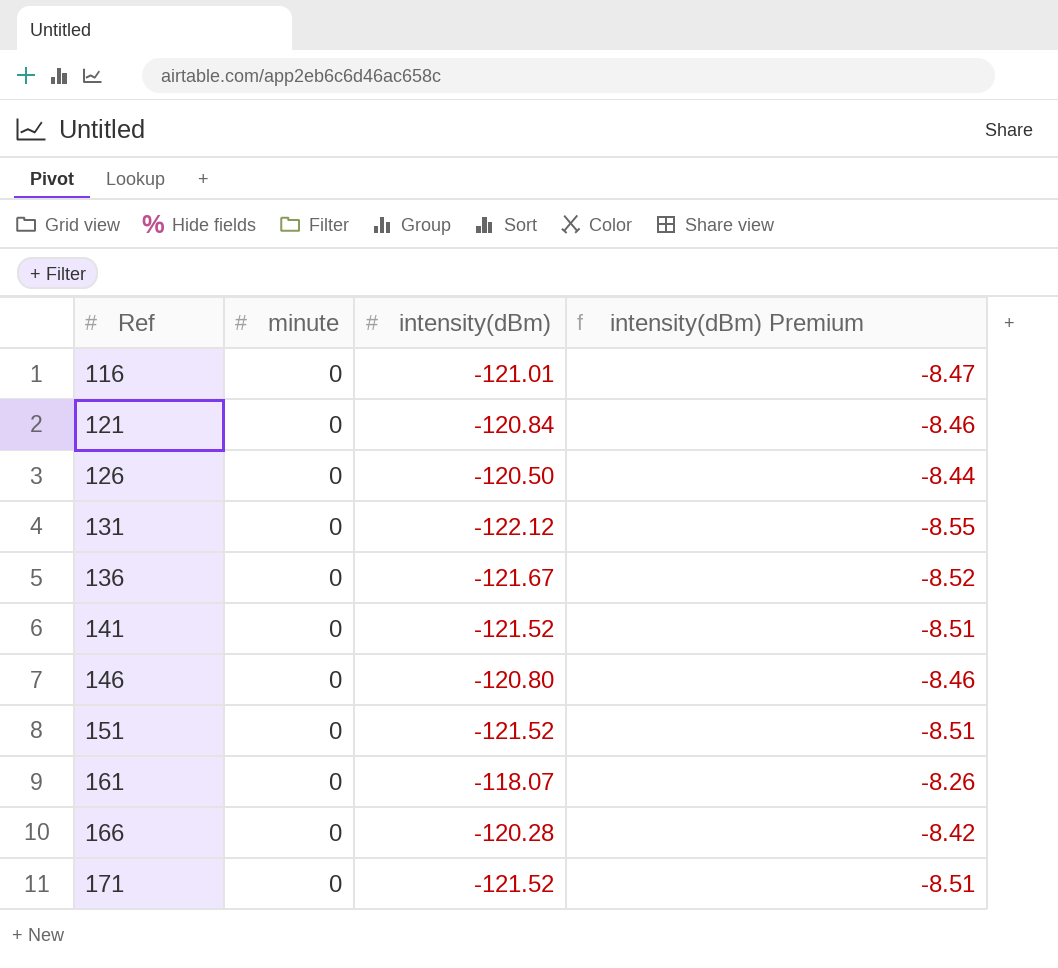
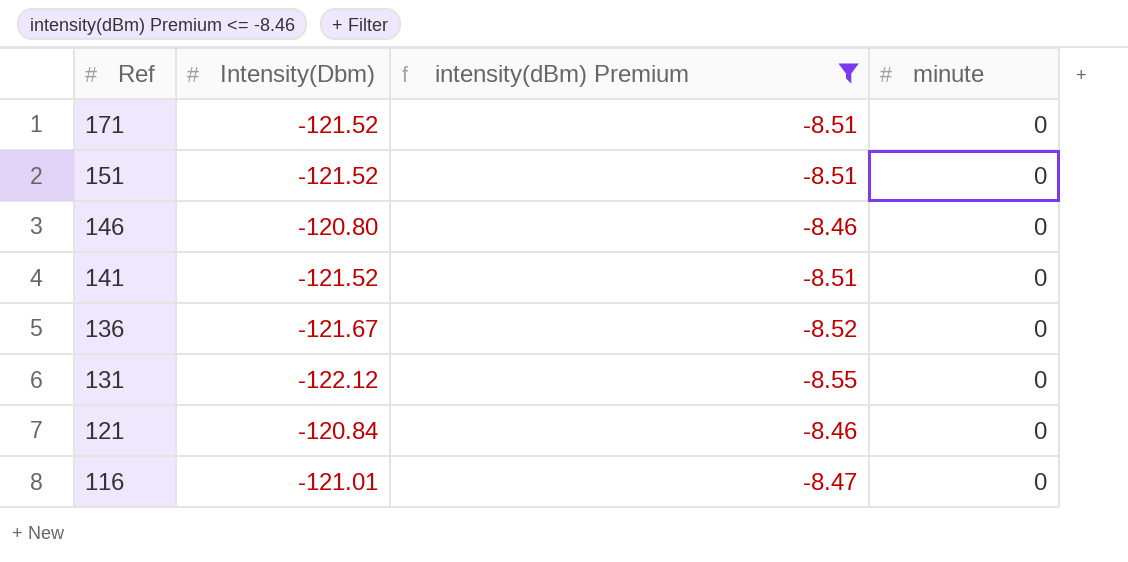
filter: none -> intensity(dBm) Premium <= -8.46
row order: Ref ascending -> Ref descending
column name: intensity(dBm) -> Intensity(Dbm)
column minute | position: 2 -> 4

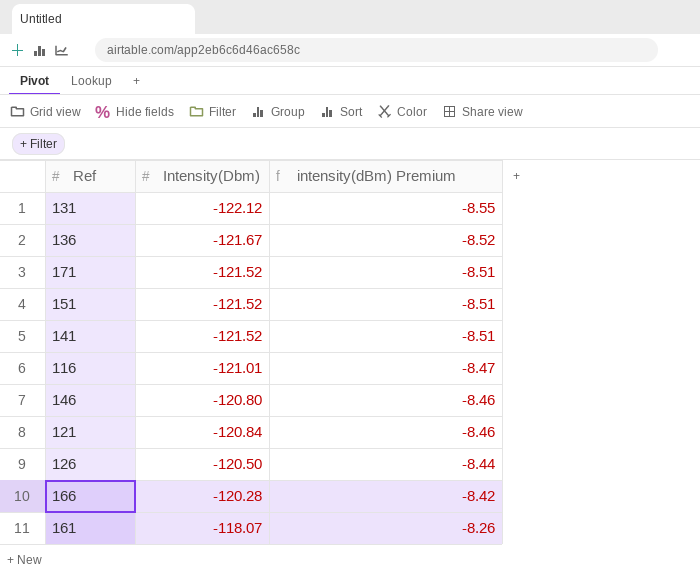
filter: intensity(dBm) Premium <= -8.46 -> none
row order: Ref descending -> intensity(dBm) Premium ascending
column minute | position: 4 -> none

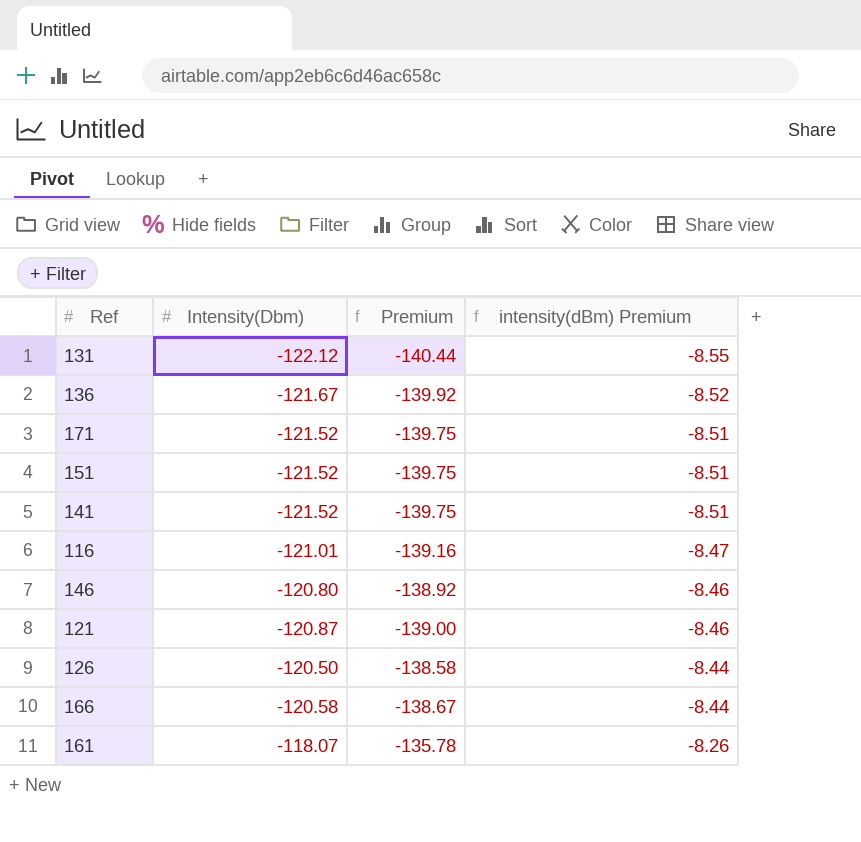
column Premium | formula: none -> [Intensity(Dbm)] * 1.15
121 | Intensity(Dbm): -120.84 -> -120.87
166 | Intensity(Dbm): -120.28 -> -120.58
166 | intensity(dBm) Premium: -8.42 -> -8.44

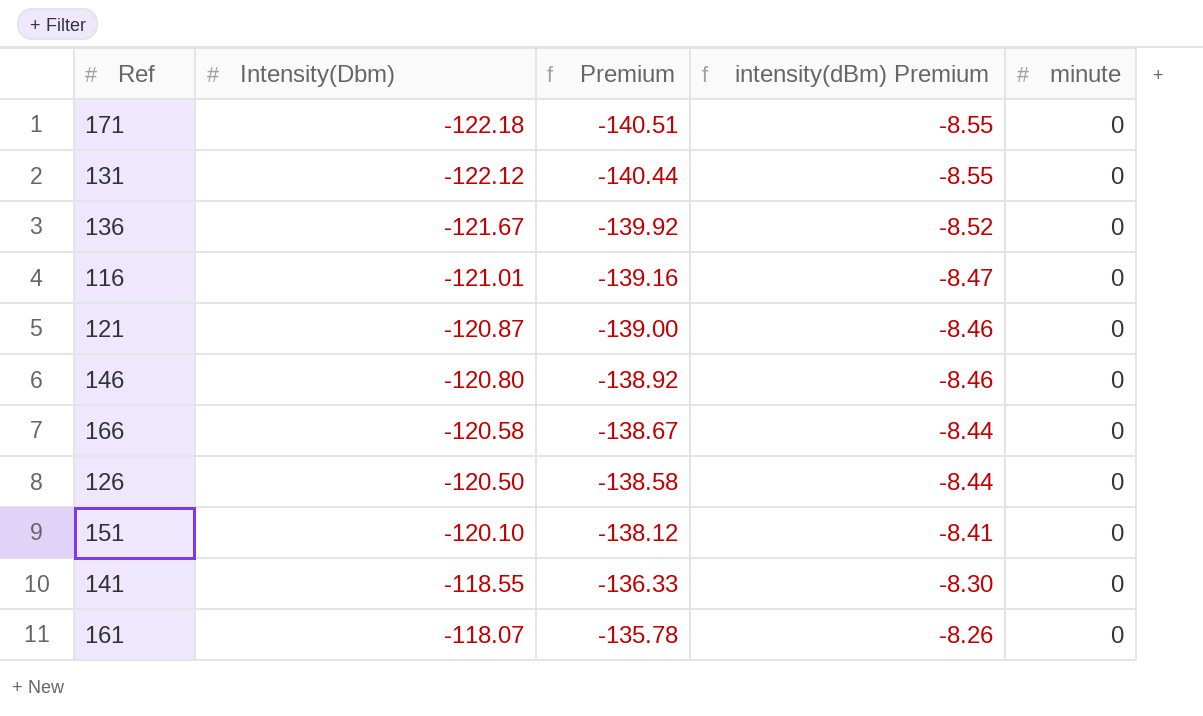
row order: intensity(dBm) Premium ascending -> Intensity(Dbm) ascending
column minute | position: none -> 5
171 | Intensity(Dbm): -121.52 -> -122.18
171 | Premium: -139.75 -> -140.51
171 | intensity(dBm) Premium: -8.51 -> -8.55
151 | Intensity(Dbm): -121.52 -> -120.10
151 | Premium: -139.75 -> -138.12
151 | intensity(dBm) Premium: -8.51 -> -8.41
141 | Intensity(Dbm): -121.52 -> -118.55
141 | Premium: -139.75 -> -136.33
141 | intensity(dBm) Premium: -8.51 -> -8.30

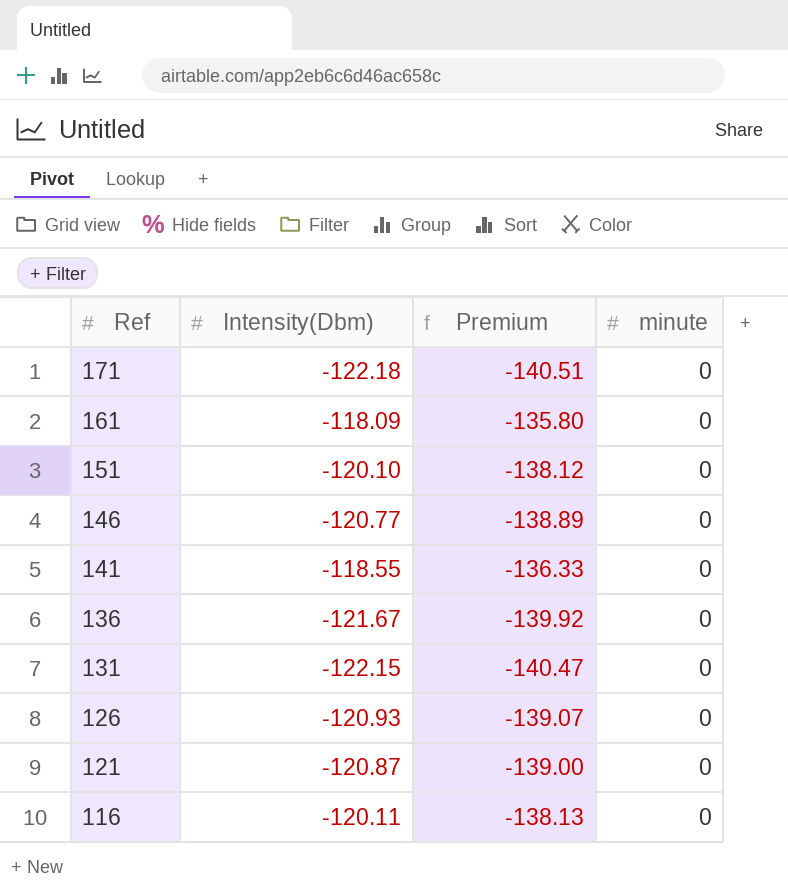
row order: Intensity(Dbm) ascending -> Ref descending
column intensity(dBm) Premium | formula: [Intensity(Dbm)] * 0.07 -> none
row 166: -120.58 | -138.67 | -8.44 | 0 -> none
161 | Intensity(Dbm): -118.07 -> -118.09
161 | Premium: -135.78 -> -135.80
146 | Intensity(Dbm): -120.80 -> -120.77
146 | Premium: -138.92 -> -138.89
131 | Intensity(Dbm): -122.12 -> -122.15
131 | Premium: -140.44 -> -140.47
126 | Intensity(Dbm): -120.50 -> -120.93
126 | Premium: -138.58 -> -139.07
116 | Intensity(Dbm): -121.01 -> -120.11
116 | Premium: -139.16 -> -138.13

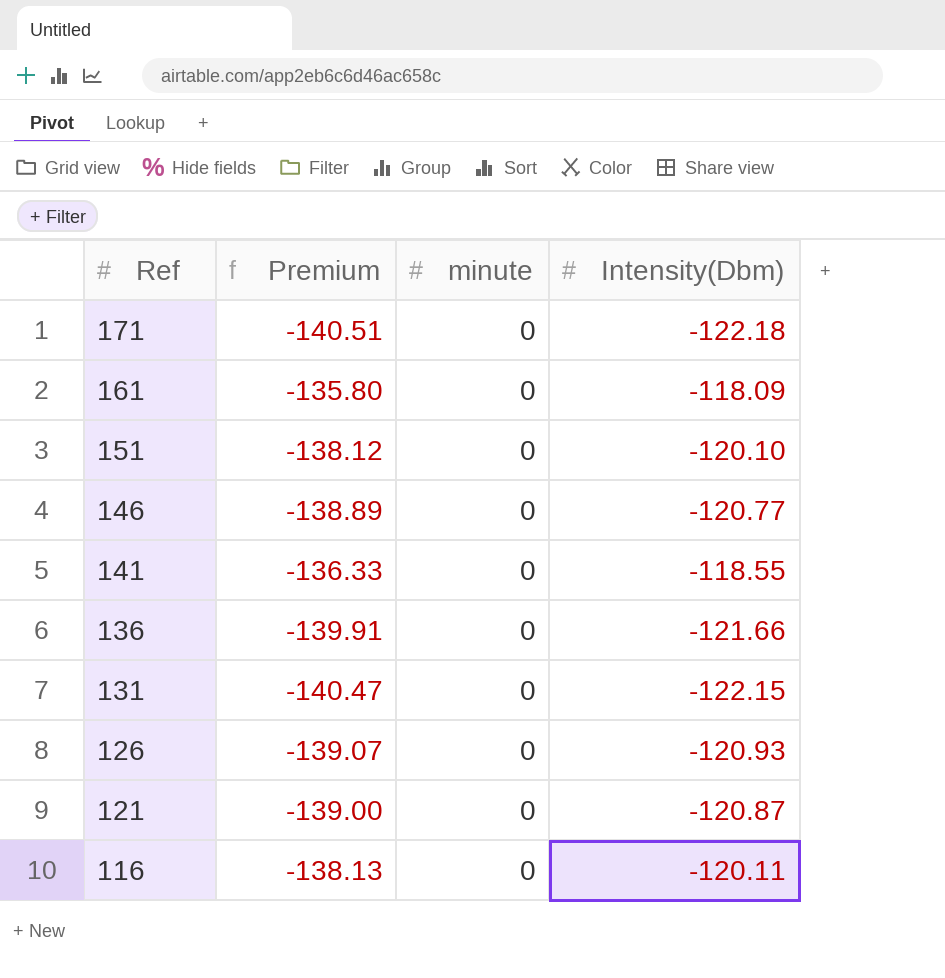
column Intensity(Dbm) | position: 2 -> 4
136 | Premium: -139.92 -> -139.91
136 | Intensity(Dbm): -121.67 -> -121.66

